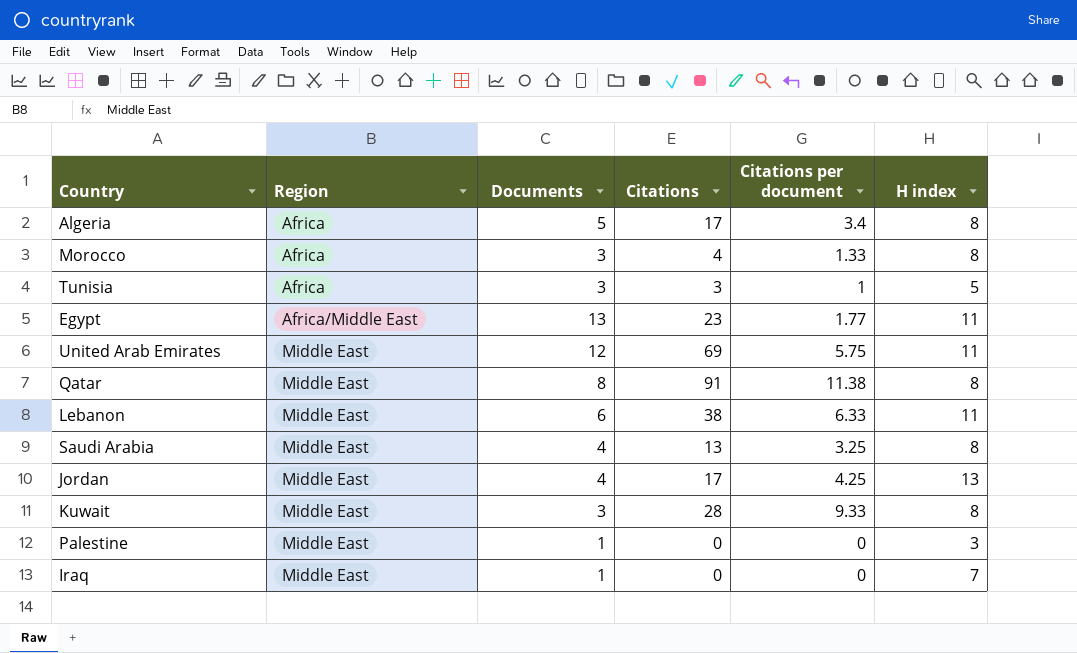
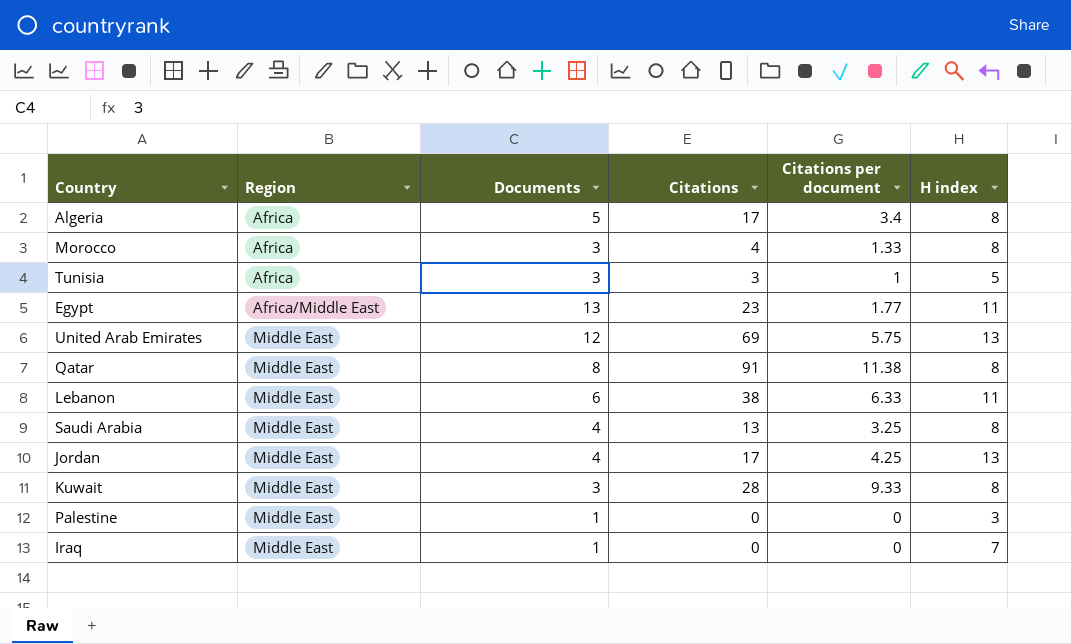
United Arab Emirates | H index: 11 -> 13

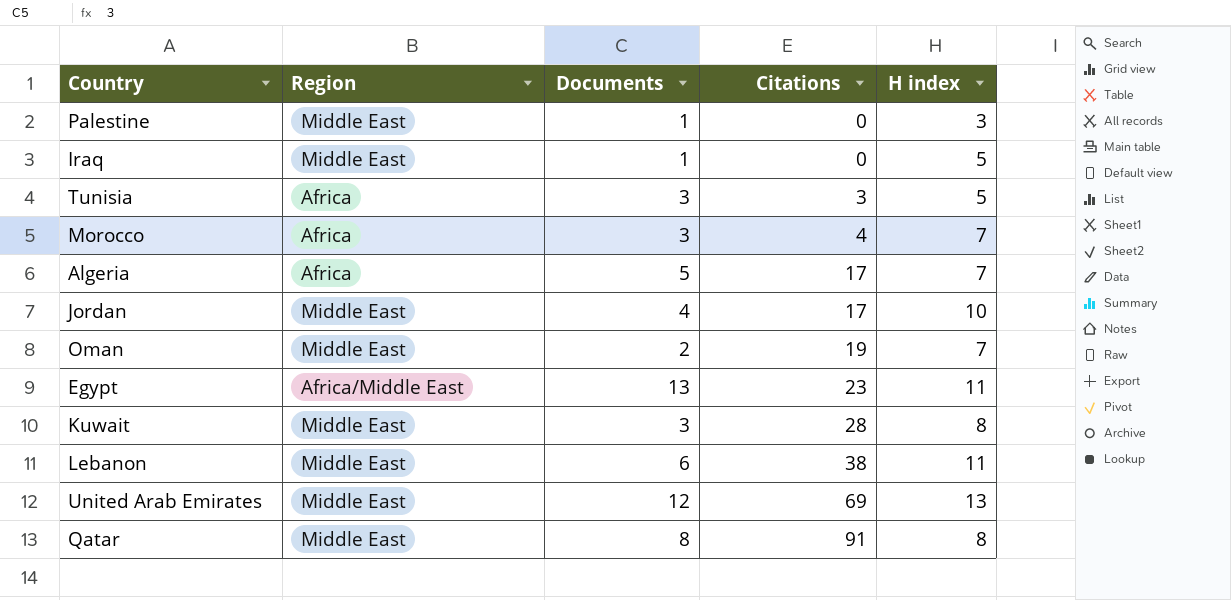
row order: Region ascending -> Citations ascending
column Citations per document | formula: [Citations] / [Documents] -> none
row Saudi Arabia: Middle East | 4 | 13 | 3.25 | 8 -> none
Iraq | H index: 7 -> 5
Morocco | H index: 8 -> 7
Algeria | H index: 8 -> 7
Jordan | H index: 13 -> 10
row Oman: none -> Middle East | 2 | 19 | 7

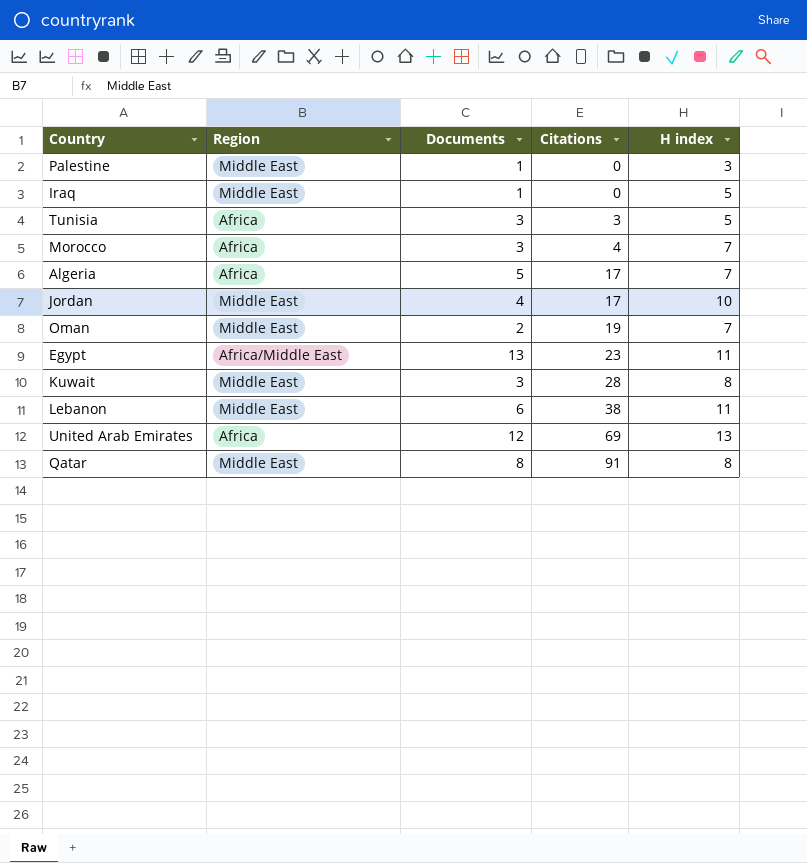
United Arab Emirates | Region: Middle East -> Africa

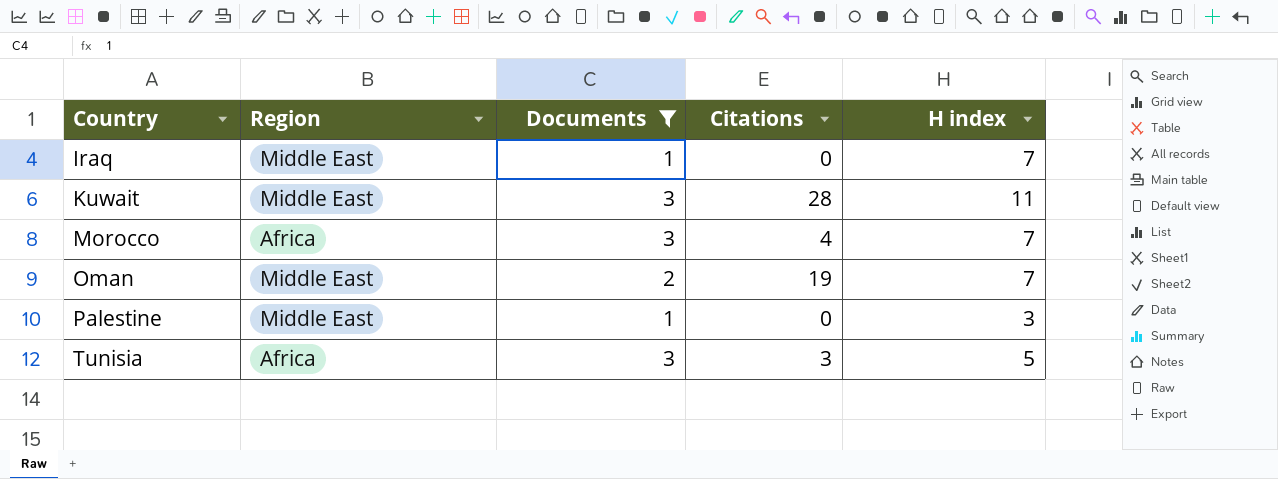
filter: none -> Documents <= 3
row order: Citations ascending -> Country ascending
Iraq | H index: 5 -> 7
Kuwait | H index: 8 -> 11

